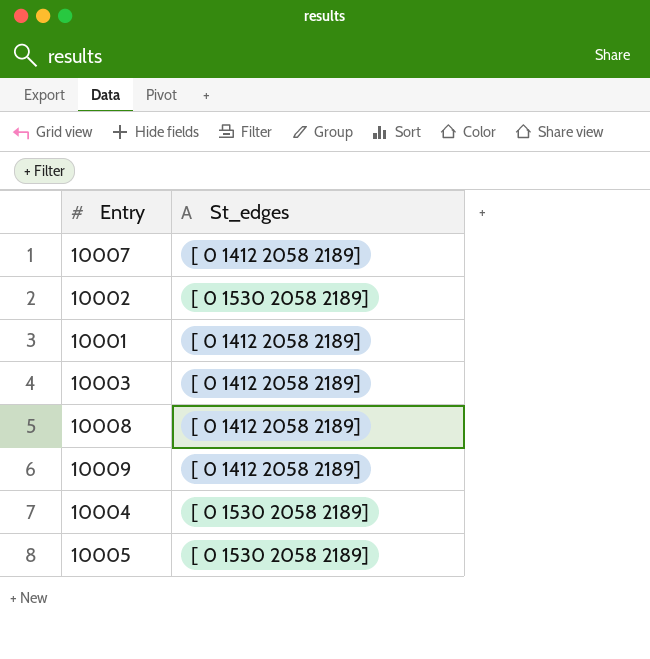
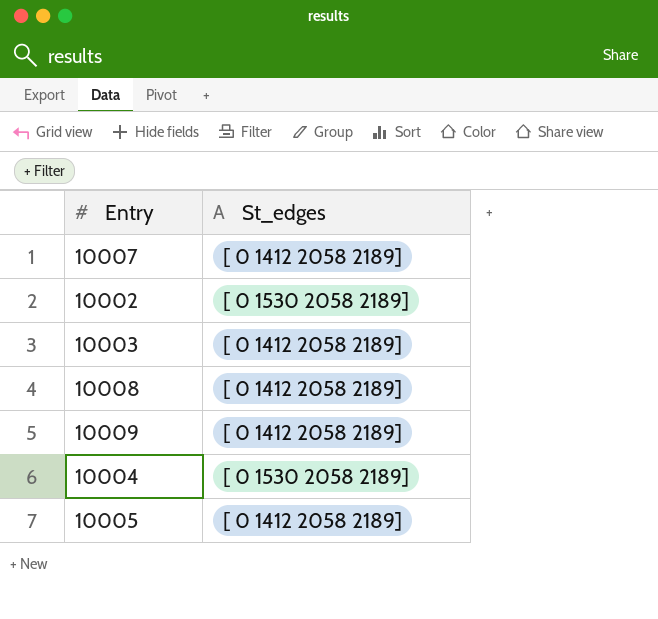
row 10001: [ 0 1412 2058 2189] -> none
10005 | St_edges: [ 0 1530 2058 2189] -> [ 0 1412 2058 2189]

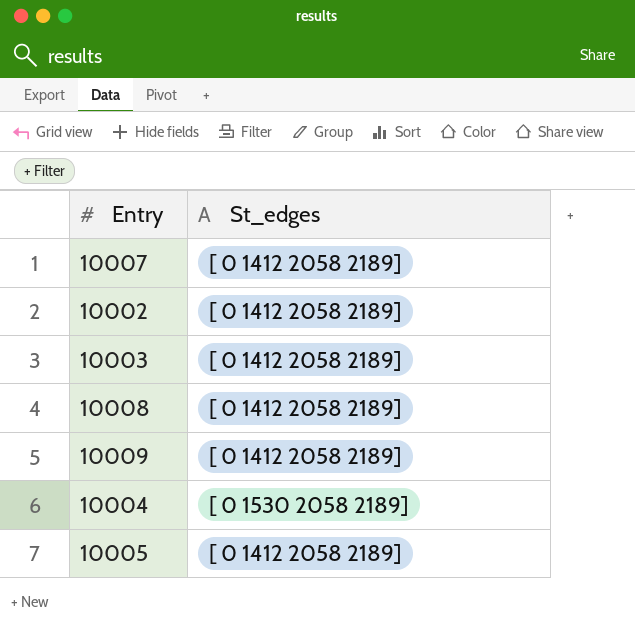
10002 | St_edges: [ 0 1530 2058 2189] -> [ 0 1412 2058 2189]

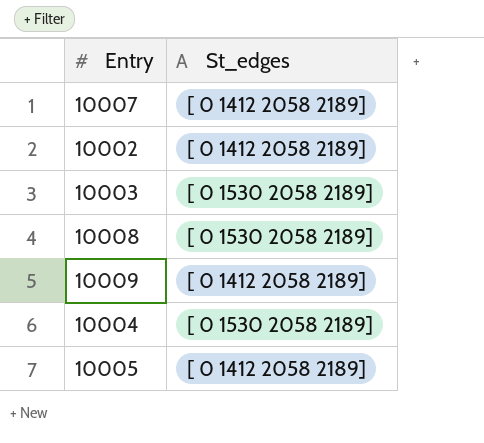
10003 | St_edges: [ 0 1412 2058 2189] -> [ 0 1530 2058 2189]
10008 | St_edges: [ 0 1412 2058 2189] -> [ 0 1530 2058 2189]

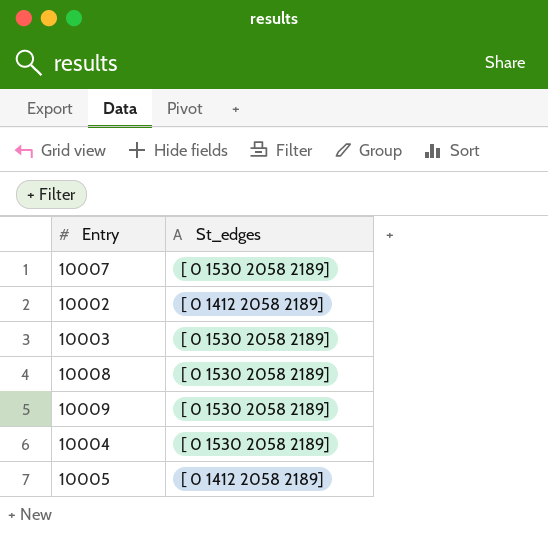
10007 | St_edges: [ 0 1412 2058 2189] -> [ 0 1530 2058 2189]
10009 | St_edges: [ 0 1412 2058 2189] -> [ 0 1530 2058 2189]

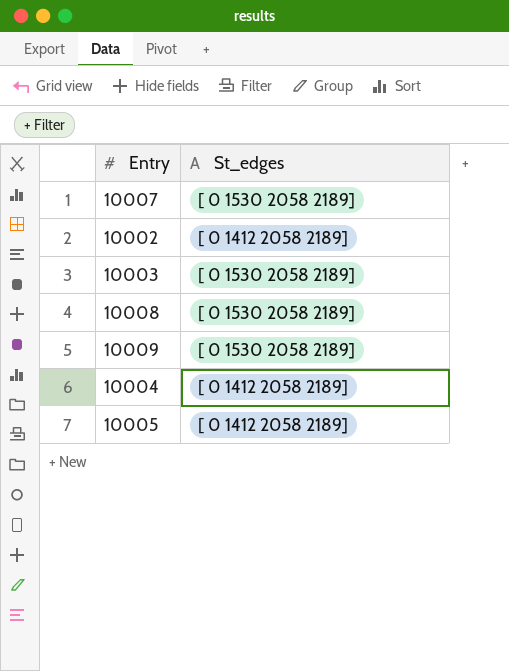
10004 | St_edges: [ 0 1530 2058 2189] -> [ 0 1412 2058 2189]

